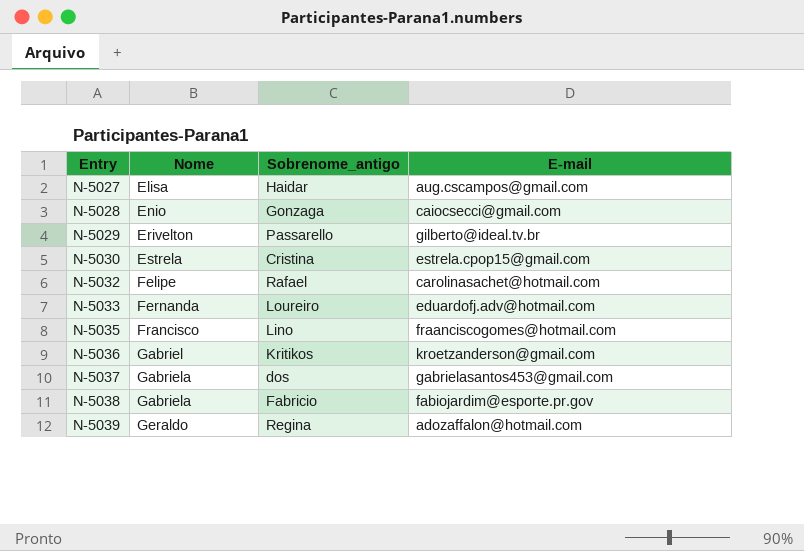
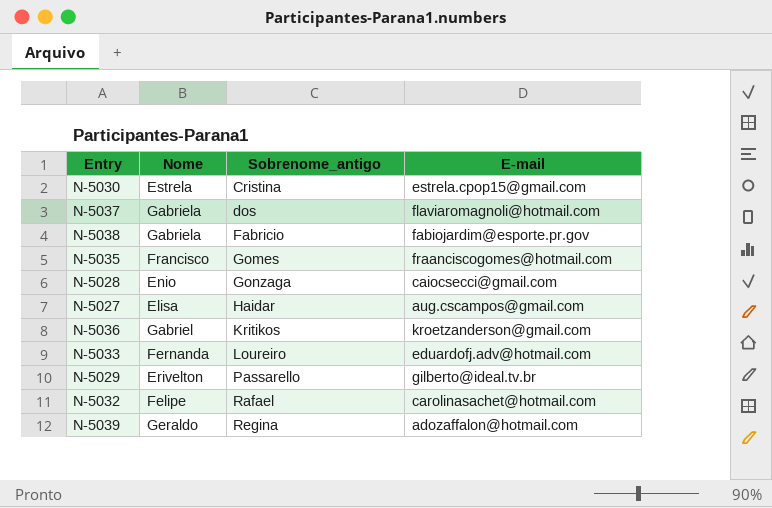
row order: Entry ascending -> Sobrenome_antigo ascending
N-5037 | E-mail: gabrielasantos453@gmail.com -> flaviaromagnoli@hotmail.com
N-5035 | Sobrenome_antigo: Lino -> Gomes

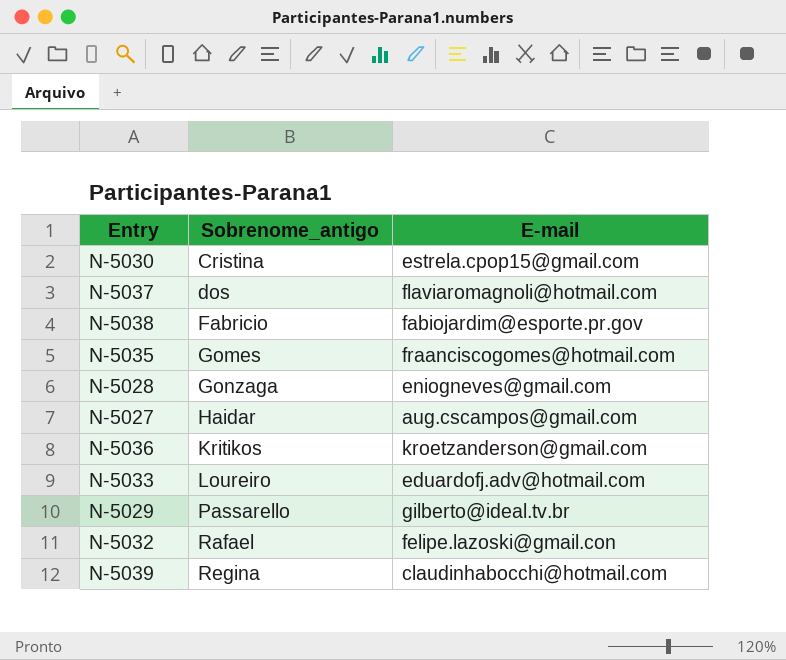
column Nome | position: 2 -> none
N-5028 | E-mail: caiocsecci@gmail.com -> eniogneves@gmail.com
N-5032 | E-mail: carolinasachet@hotmail.com -> felipe.lazoski@gmail.con
N-5039 | E-mail: adozaffalon@hotmail.com -> claudinhabocchi@hotmail.com

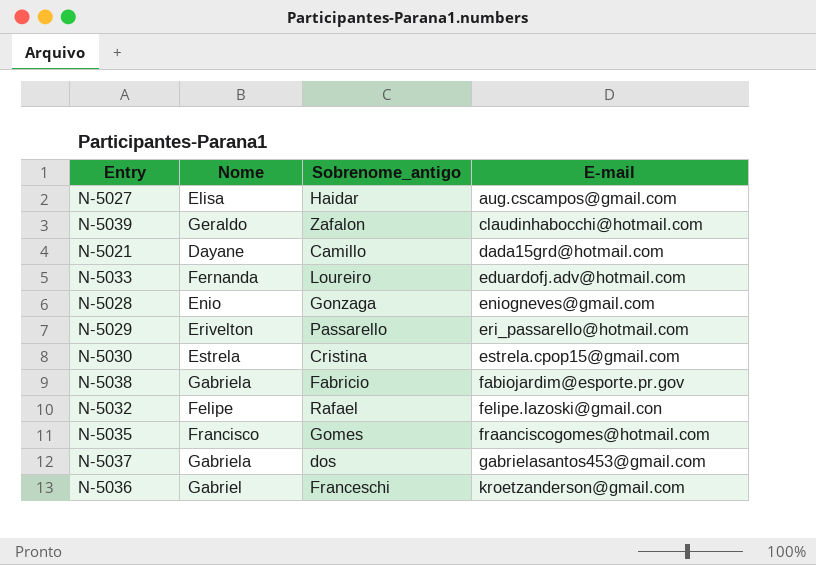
row order: Sobrenome_antigo ascending -> E-mail ascending
column Nome | position: none -> 2
N-5039 | Sobrenome_antigo: Regina -> Zafalon
row N-5021: none -> Dayane | Camillo | dada15grd@hotmail.com
N-5029 | E-mail: gilberto@ideal.tv.br -> eri_passarello@hotmail.com
N-5037 | E-mail: flaviaromagnoli@hotmail.com -> gabrielasantos453@gmail.com
N-5036 | Sobrenome_antigo: Kritikos -> Franceschi

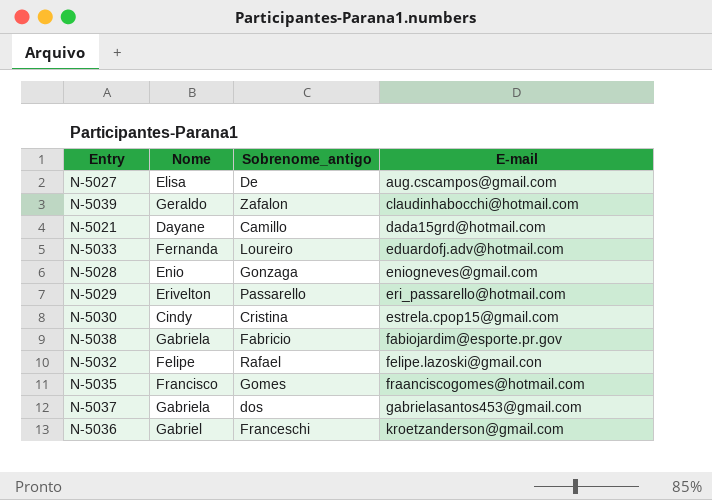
N-5027 | Sobrenome_antigo: Haidar -> De
N-5030 | Nome: Estrela -> Cindy

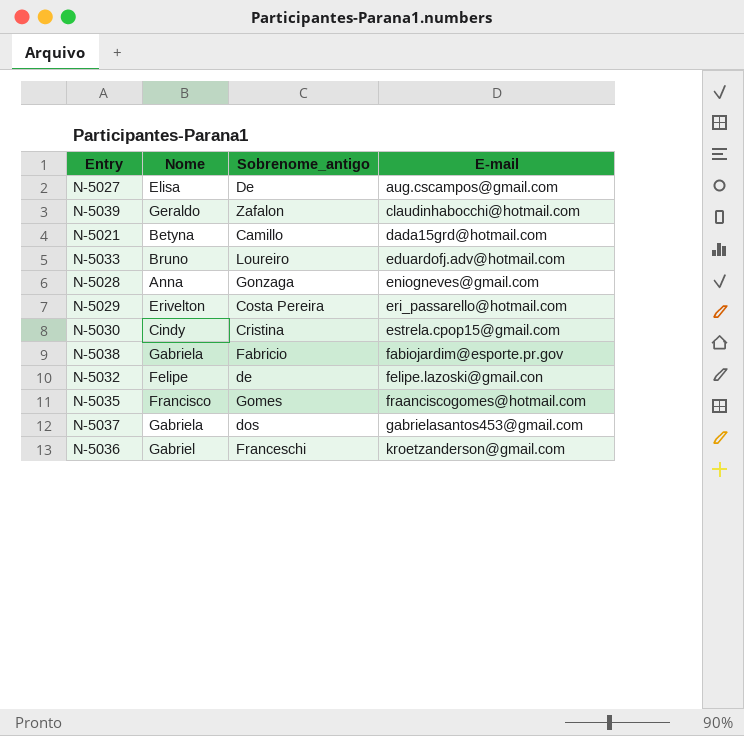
N-5021 | Nome: Dayane -> Betyna
N-5033 | Nome: Fernanda -> Bruno
N-5028 | Nome: Enio -> Anna
N-5029 | Sobrenome_antigo: Passarello -> Costa Pereira
N-5032 | Sobrenome_antigo: Rafael -> de

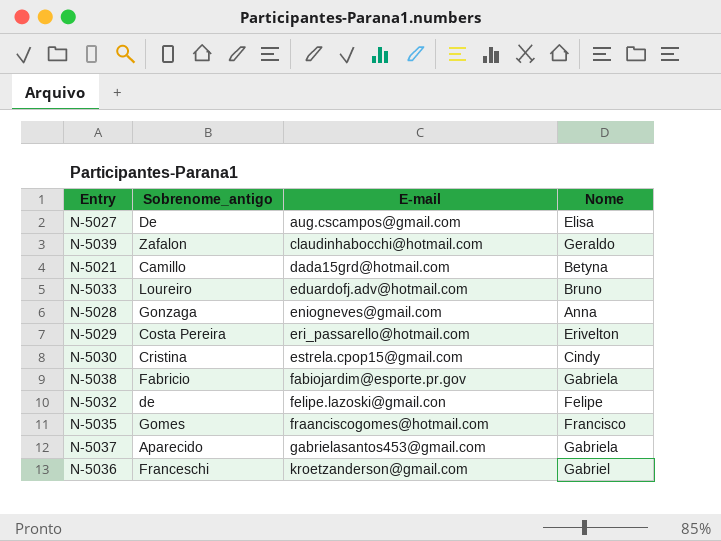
column Nome | position: 2 -> 4
N-5037 | Sobrenome_antigo: dos -> Aparecido

